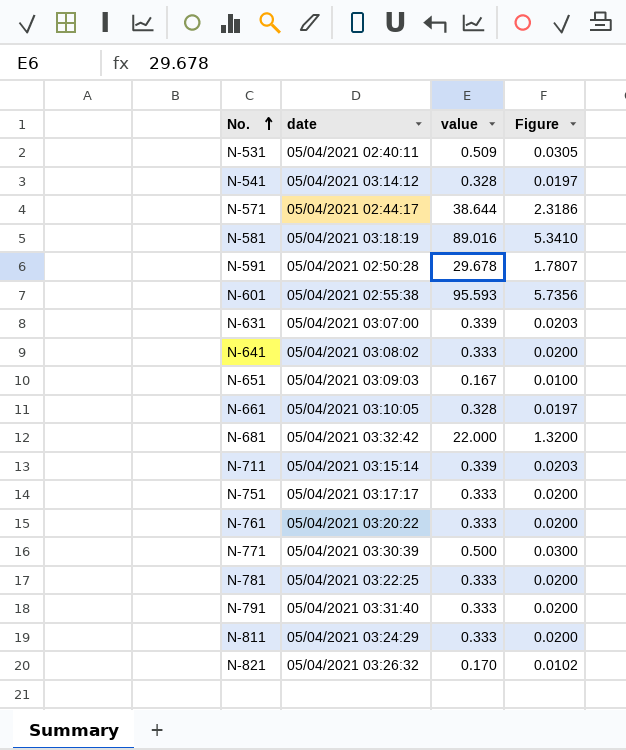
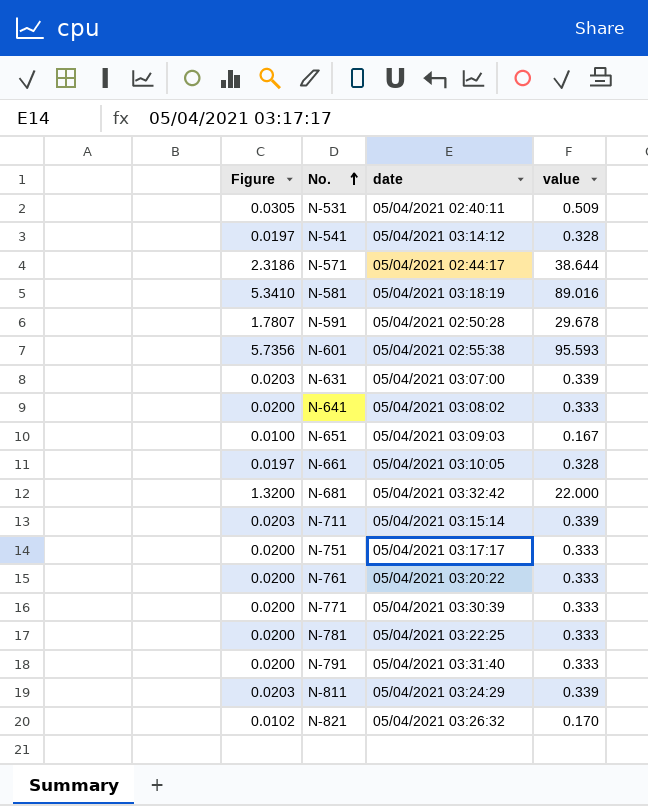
column Figure | position: 4 -> 1
N-771 | Figure: 0.0300 -> 0.0200
N-771 | value: 0.500 -> 0.333
N-811 | Figure: 0.0200 -> 0.0203
N-811 | value: 0.333 -> 0.339

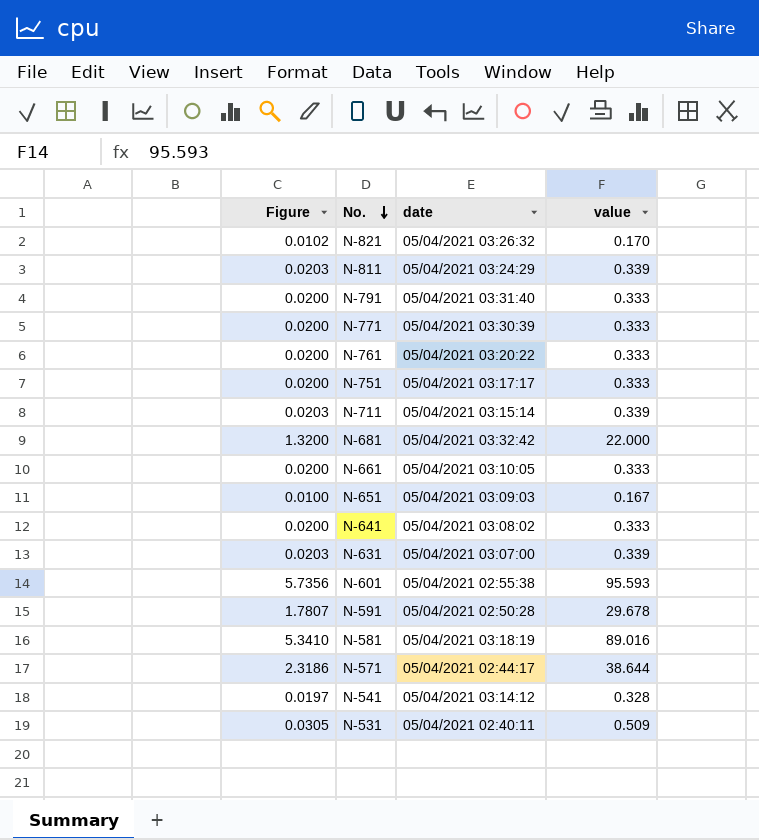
row order: No. ascending -> No. descending
row N-781: 0.0200 | 05/04/2021 03:22:25 | 0.333 -> none
N-661 | Figure: 0.0197 -> 0.0200
N-661 | value: 0.328 -> 0.333

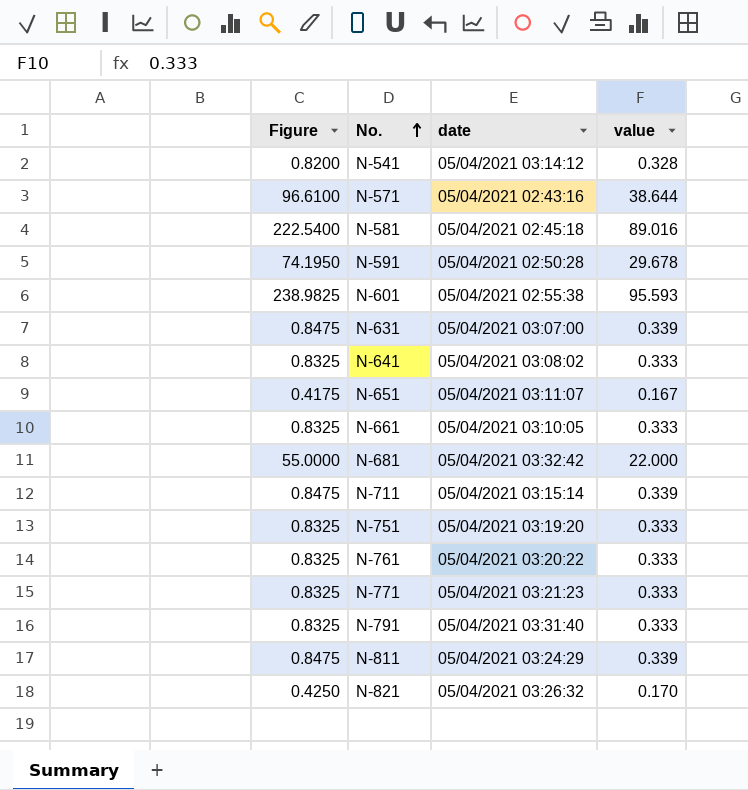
row order: No. descending -> No. ascending
column Figure | formula: [value] * 0.06 -> [value] * 2.5
row N-531: 0.0305 | 05/04/2021 02:40:11 | 0.509 -> none
N-571 | date: 05/04/2021 02:44:17 -> 05/04/2021 02:43:16
N-581 | date: 05/04/2021 03:18:19 -> 05/04/2021 02:45:18
N-651 | date: 05/04/2021 03:09:03 -> 05/04/2021 03:11:07
N-751 | date: 05/04/2021 03:17:17 -> 05/04/2021 03:19:20
N-771 | date: 05/04/2021 03:30:39 -> 05/04/2021 03:21:23

